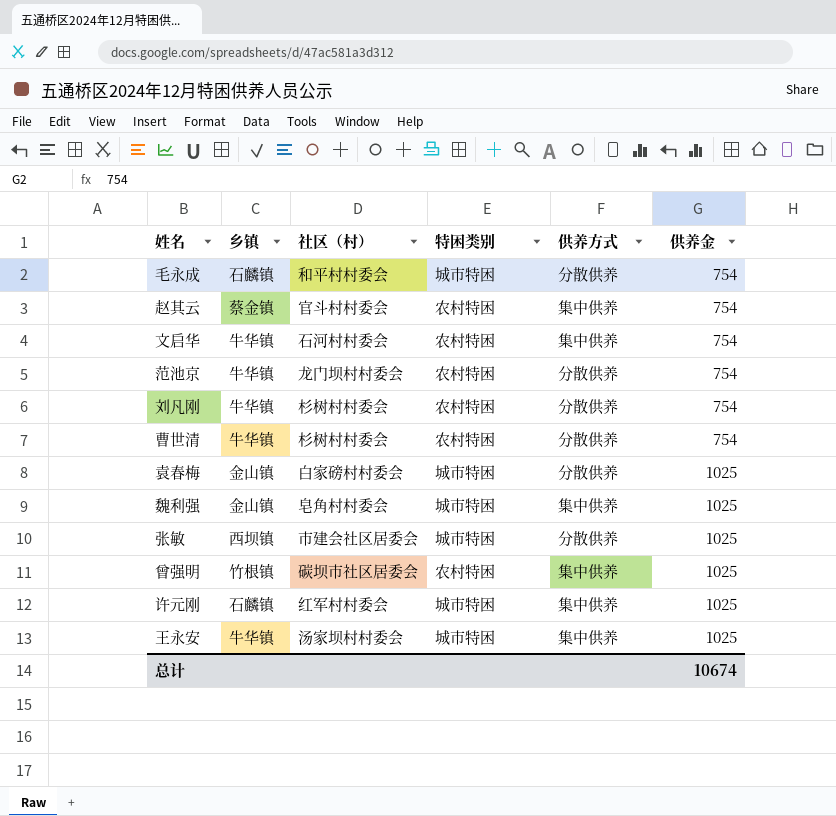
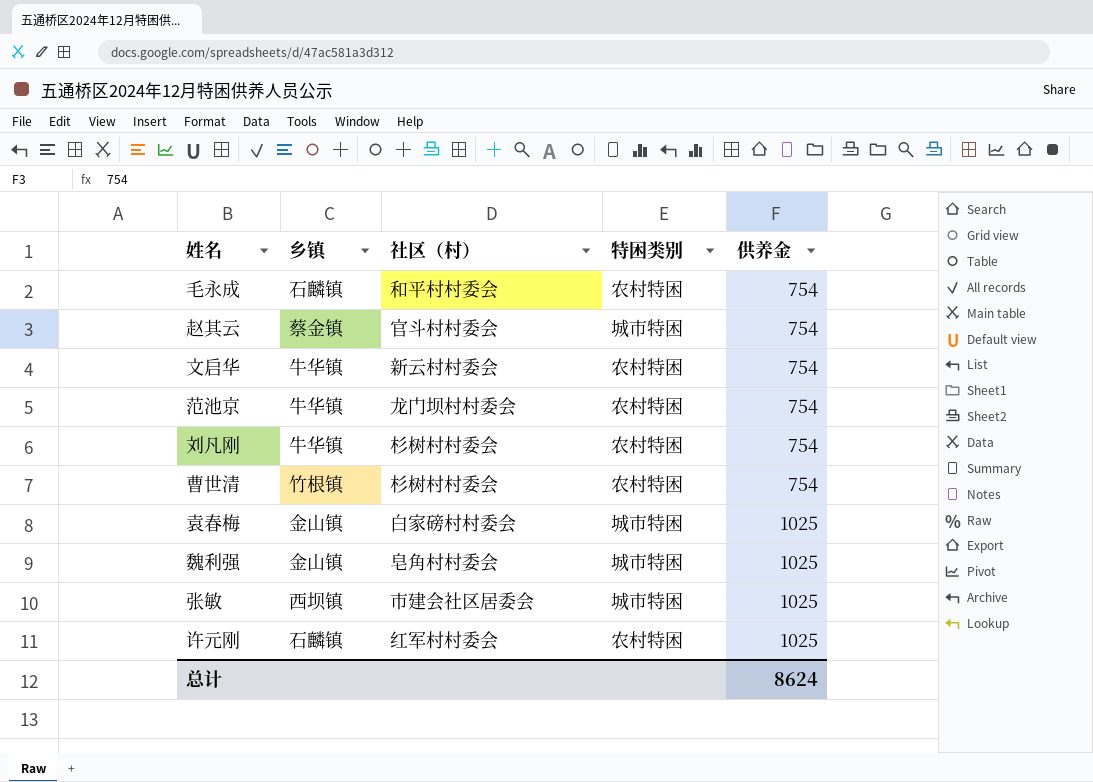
column 供养方式 | position: 5 -> none
row 曾强明: 竹根镇 | 碳坝市社区居委会 | 农村特困 | 集中供养 | 1025 -> none
row 王永安: 牛华镇 | 汤家坝村村委会 | 城市特困 | 集中供养 | 1025 -> none
毛永成 | 特困类别: 城市特困 -> 农村特困
赵其云 | 特困类别: 农村特困 -> 城市特困
文启华 | 社区（村）: 石河村村委会 -> 新云村村委会
曹世清 | 乡镇: 牛华镇 -> 竹根镇
许元刚 | 特困类别: 城市特困 -> 农村特困
总计 | 供养金: 10674 -> 8624

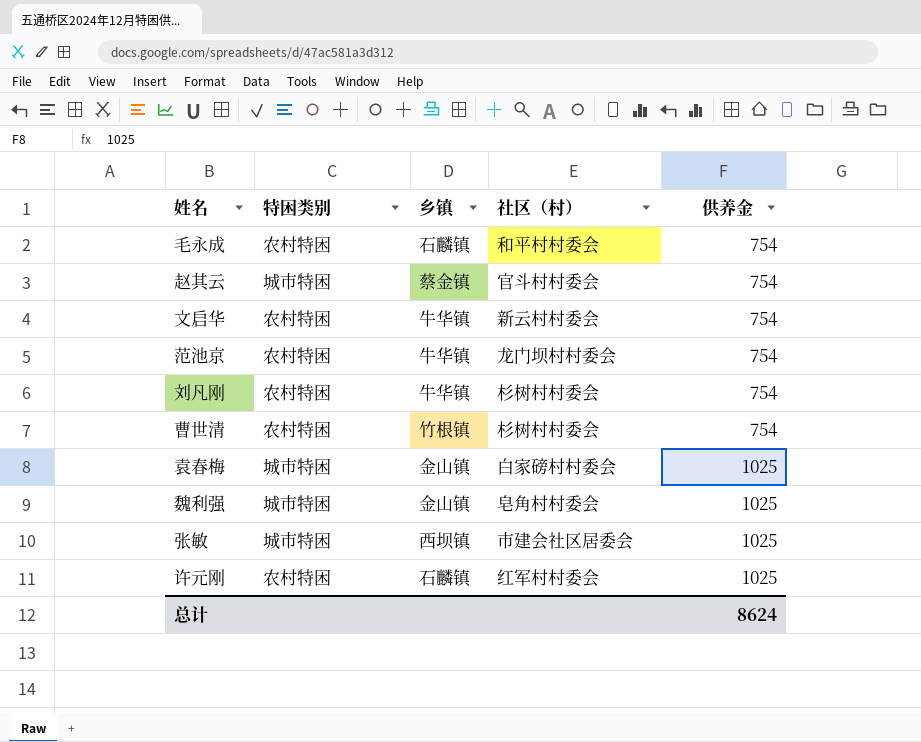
column 特困类别 | position: 4 -> 2

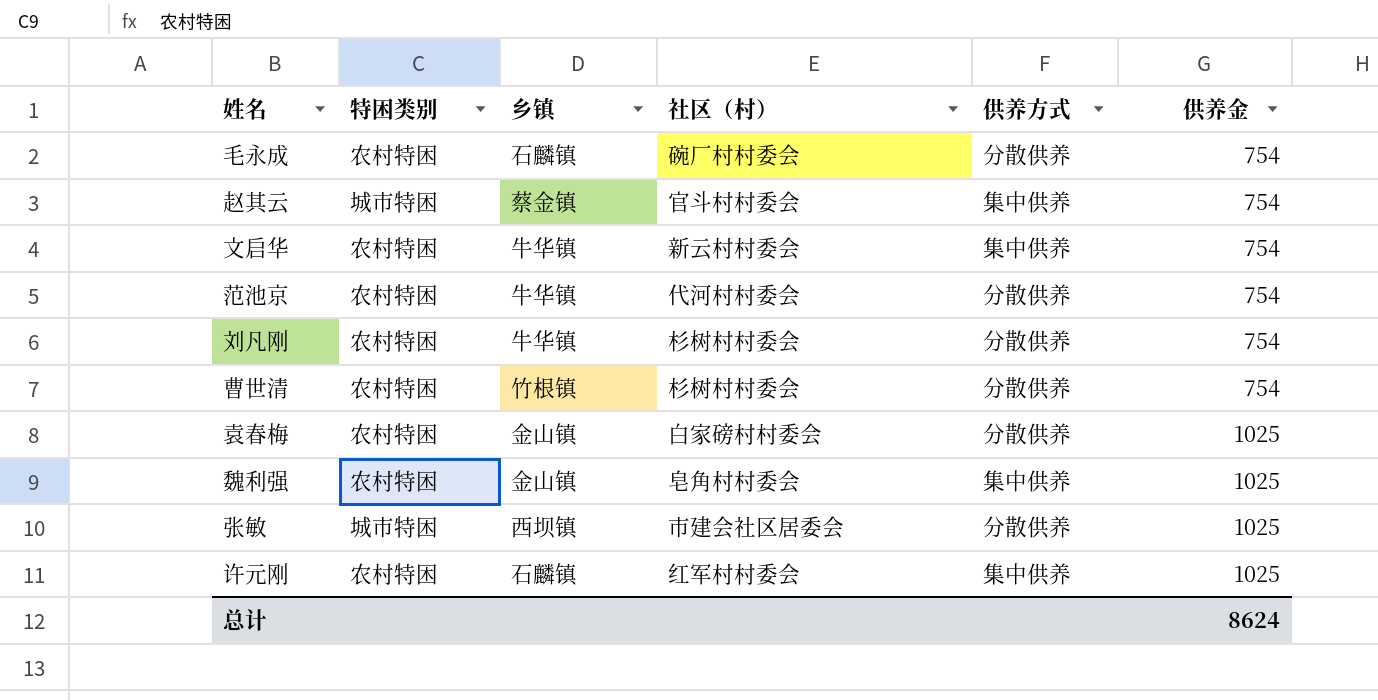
column 供养方式 | position: none -> 5
毛永成 | 社区（村）: 和平村村委会 -> 碗厂村村委会
范池京 | 社区（村）: 龙门坝村村委会 -> 代河村村委会
袁春梅 | 特困类别: 城市特困 -> 农村特困
魏利强 | 特困类别: 城市特困 -> 农村特困

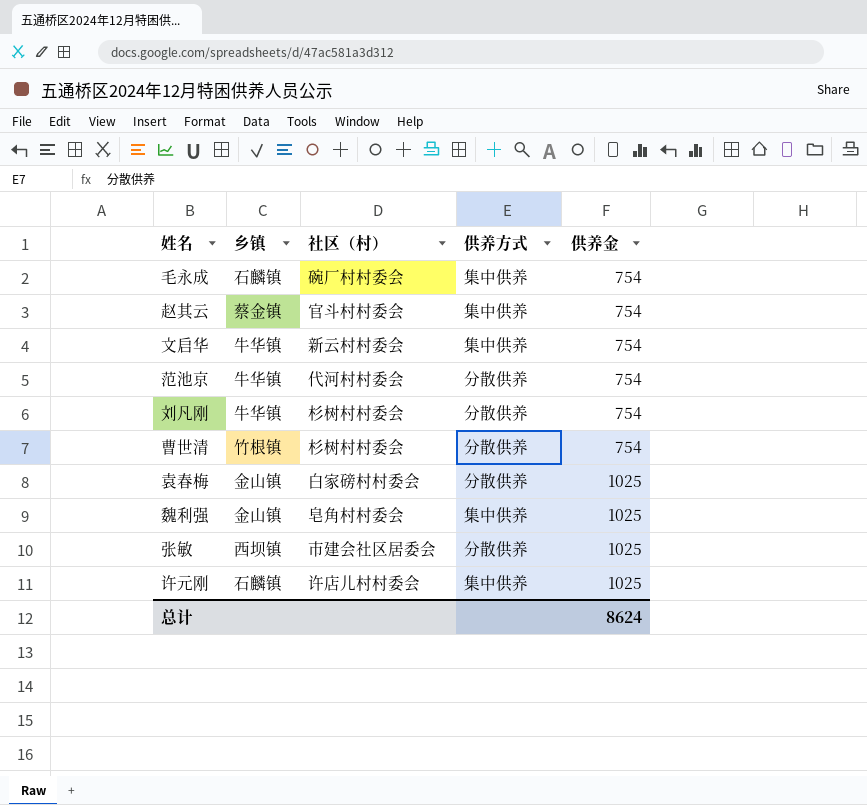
column 特困类别 | position: 2 -> none
毛永成 | 供养方式: 分散供养 -> 集中供养
许元刚 | 社区（村）: 红军村村委会 -> 许店儿村村委会

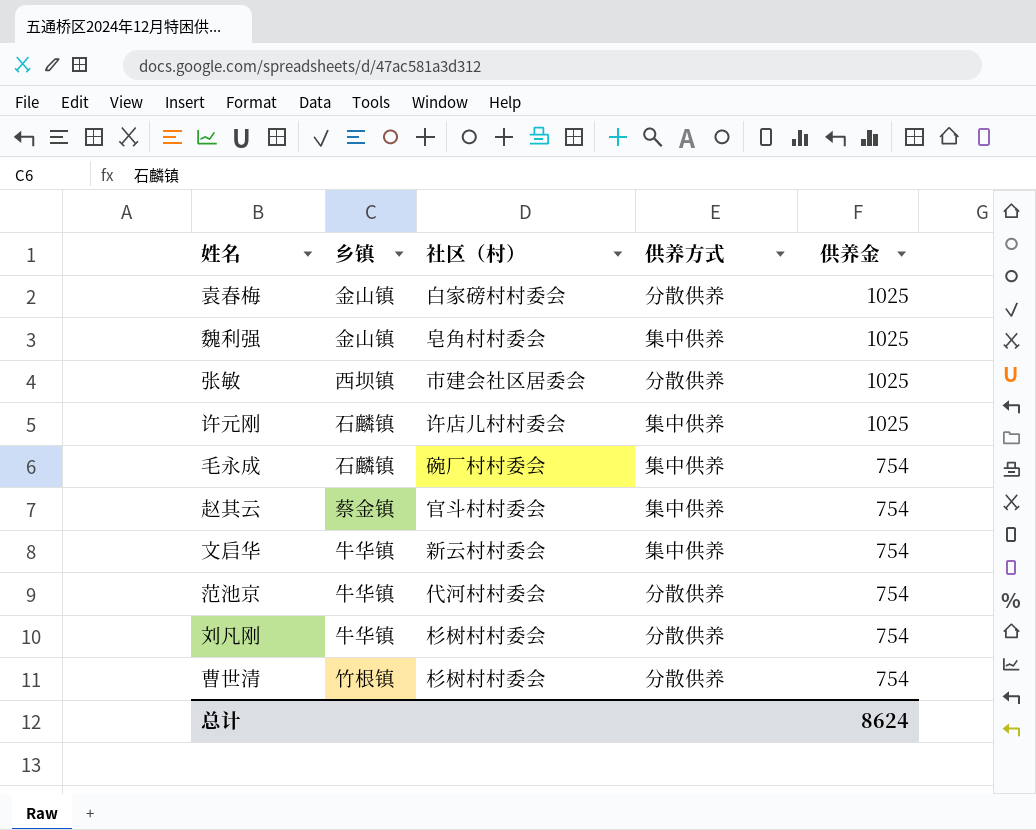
row order: 供养金 ascending -> 供养金 descending

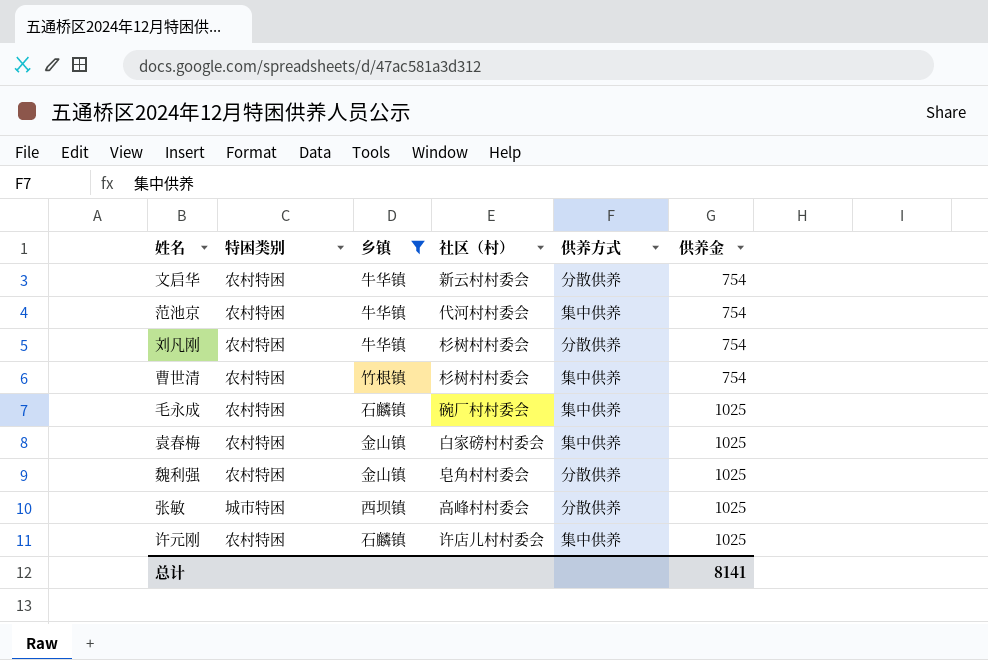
filter: none -> 乡镇 != 蔡金镇
row order: 供养金 descending -> 供养金 ascending
column 特困类别 | position: none -> 2
文启华 | 供养方式: 集中供养 -> 分散供养
范池京 | 供养方式: 分散供养 -> 集中供养
曹世清 | 供养方式: 分散供养 -> 集中供养
毛永成 | 供养金: 754 -> 1025
袁春梅 | 供养方式: 分散供养 -> 集中供养
魏利强 | 供养方式: 集中供养 -> 分散供养
张敏 | 社区（村）: 市建会社区居委会 -> 高峰村村委会
总计 | 供养金: 8624 -> 8141

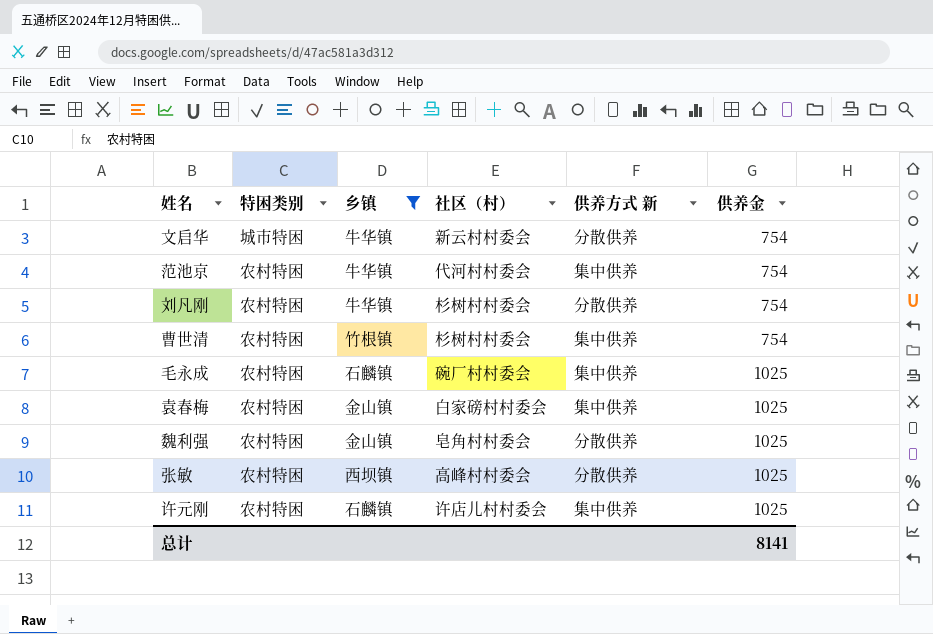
column name: 供养方式 -> 供养方式 新
文启华 | 特困类别: 农村特困 -> 城市特困
张敏 | 特困类别: 城市特困 -> 农村特困

